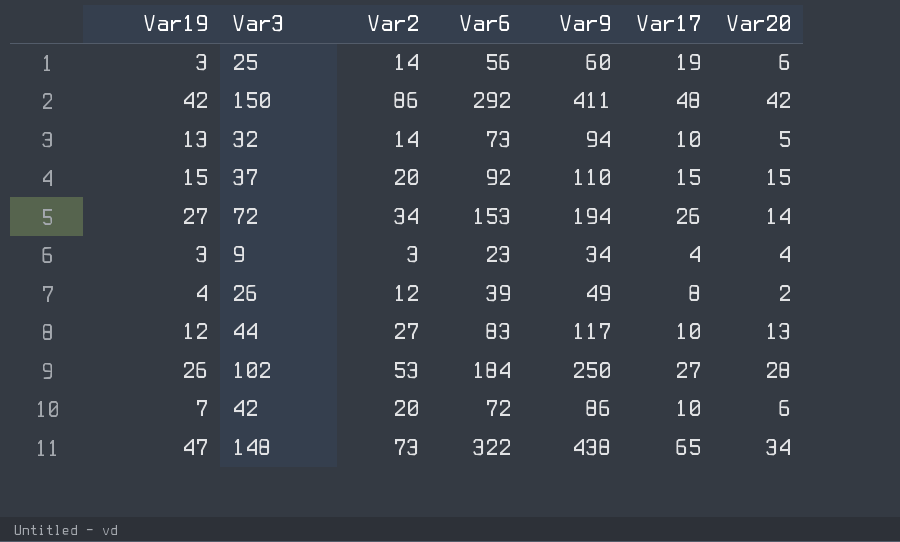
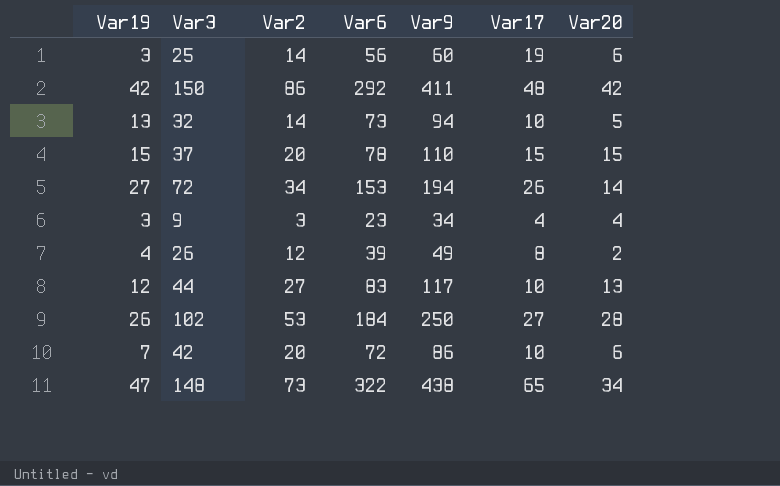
37 | Var6: 92 -> 78

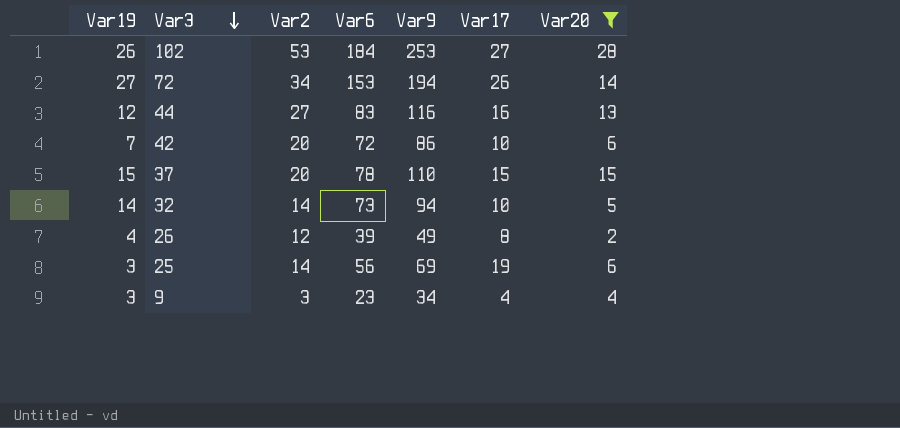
filter: none -> Var20 <= 28
row order: none -> Var3 descending
102 | Var9: 250 -> 253
44 | Var9: 117 -> 116
44 | Var17: 10 -> 16
32 | Var19: 13 -> 14
25 | Var9: 60 -> 69

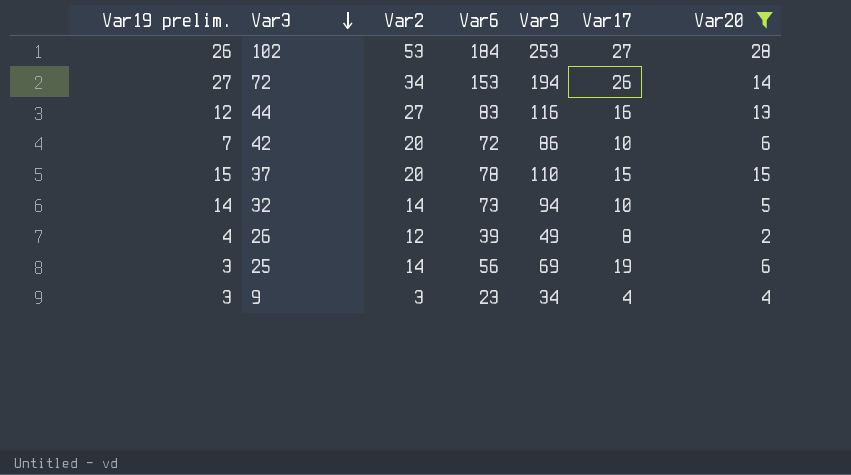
column name: Var19 -> Var19 prelim.

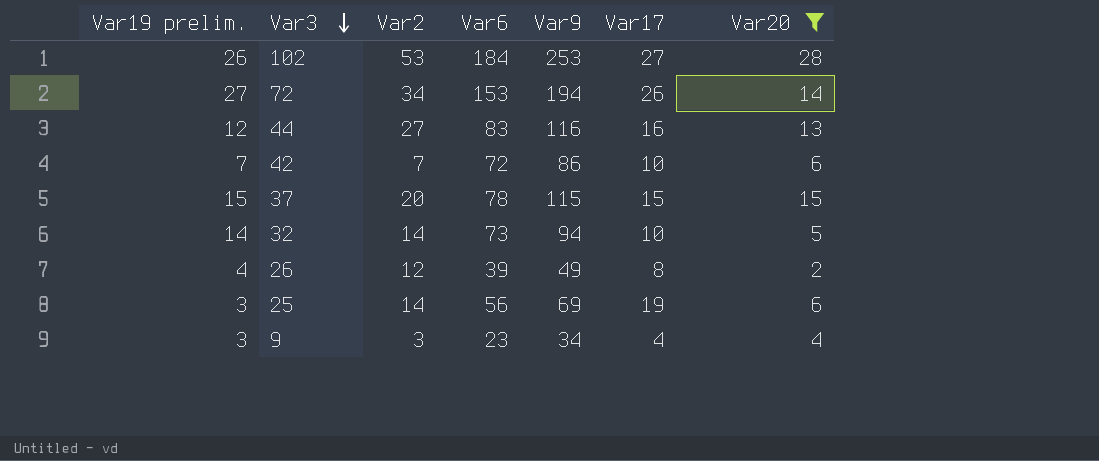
42 | Var2: 20 -> 7
37 | Var9: 110 -> 115

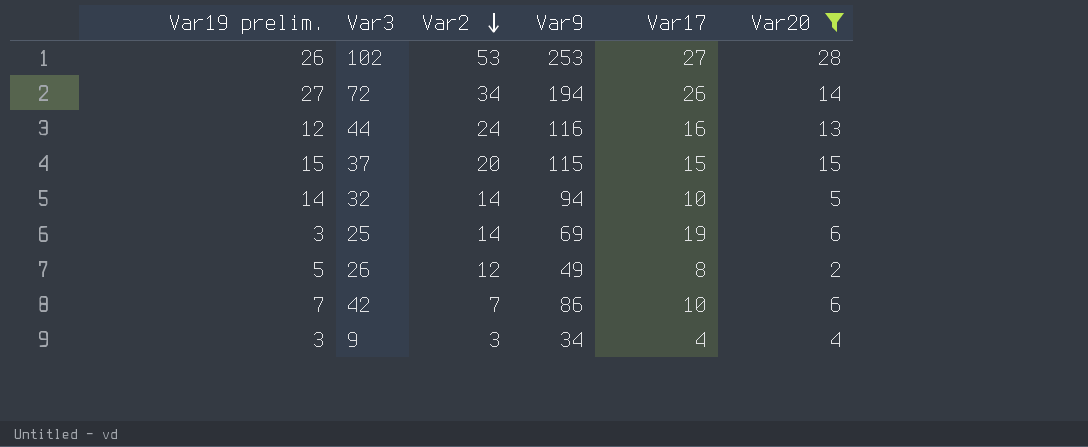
row order: Var3 descending -> Var2 descending
column Var6 | position: 4 -> none
44 | Var2: 27 -> 24
26 | Var19 prelim.: 4 -> 5

